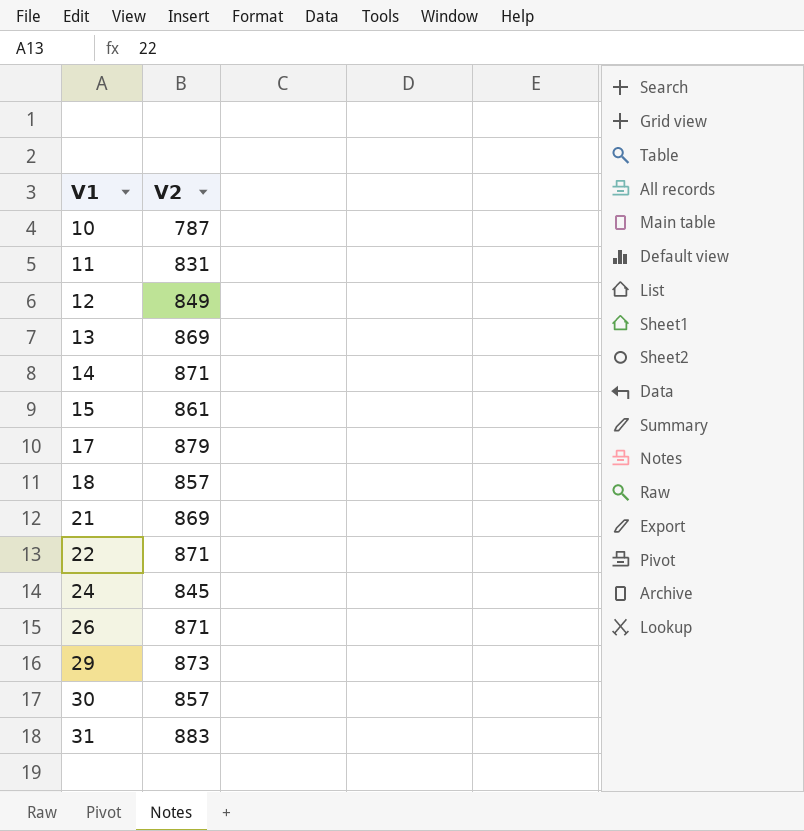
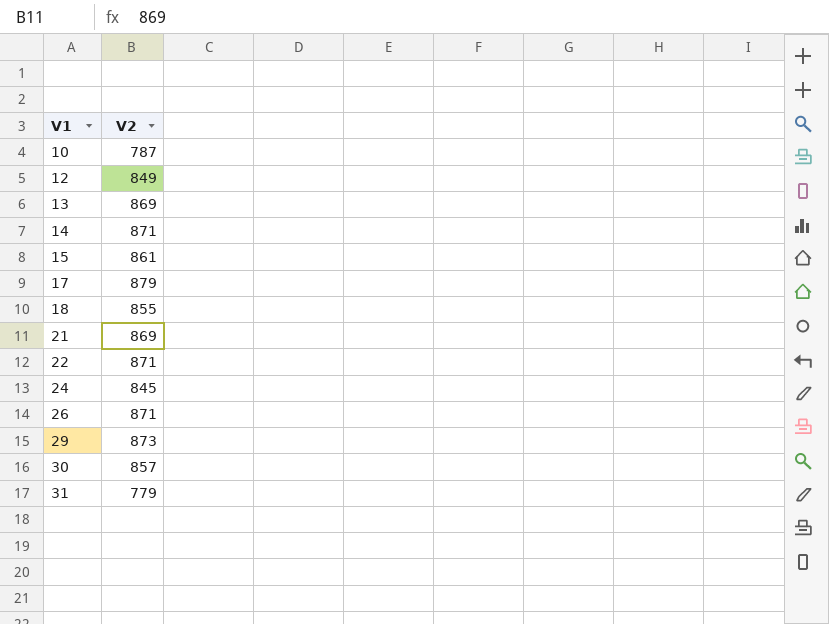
row 11: 831 -> none
18 | V2: 857 -> 855
31 | V2: 883 -> 779

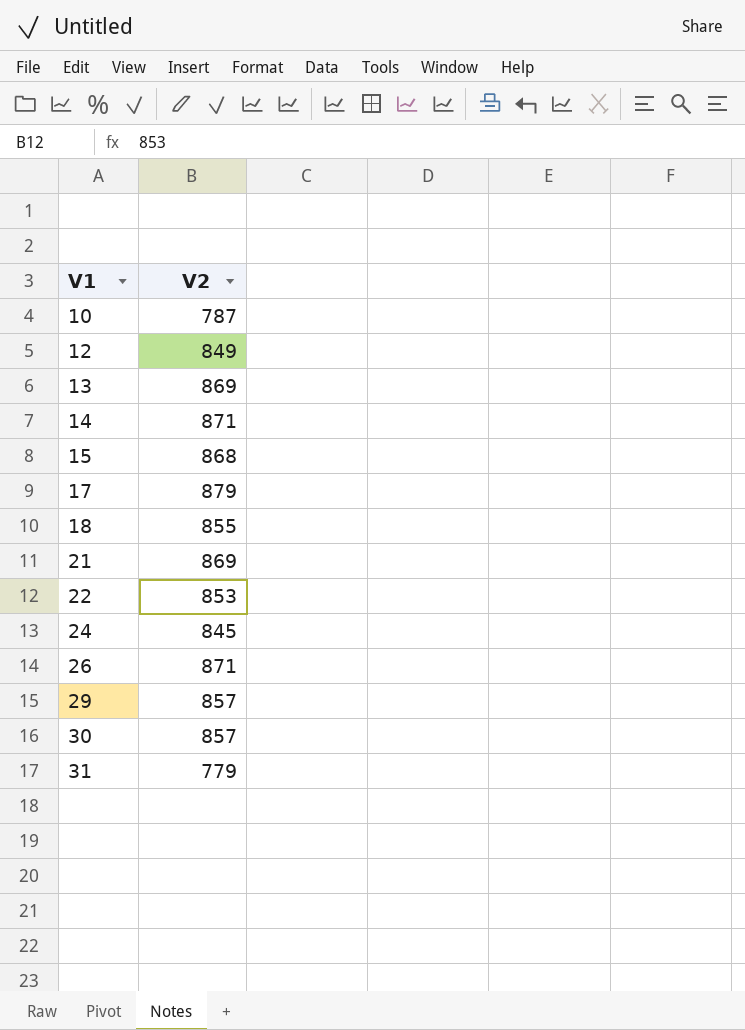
15 | V2: 861 -> 868
22 | V2: 871 -> 853
29 | V2: 873 -> 857

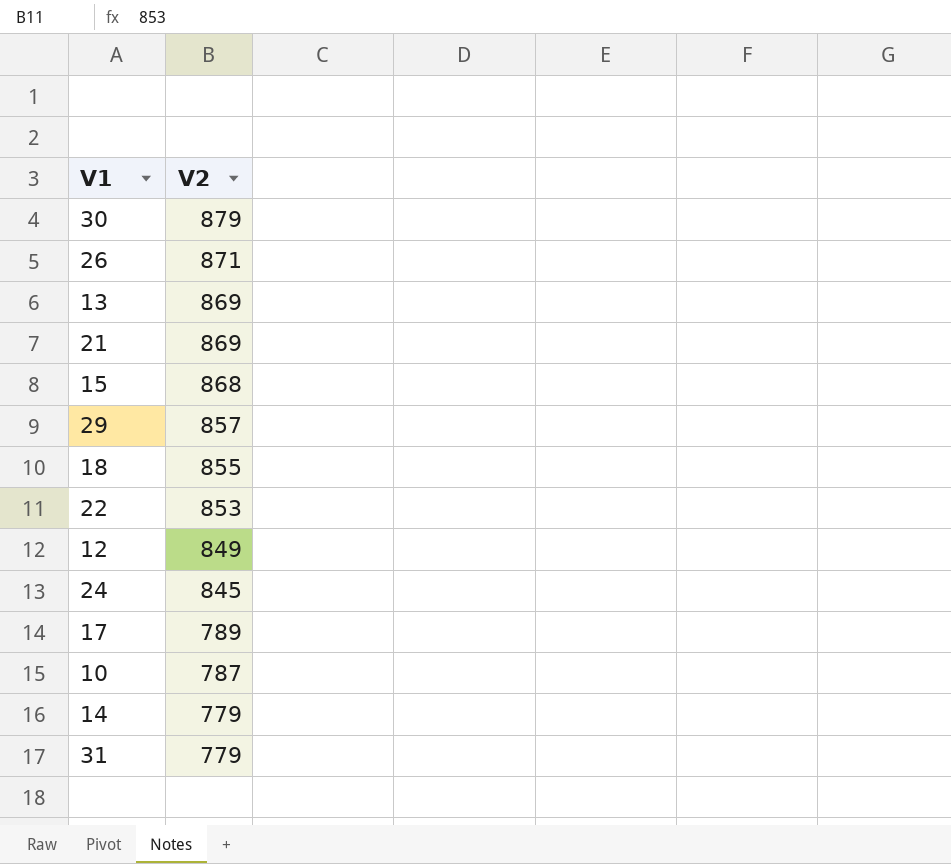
row order: V1 ascending -> V2 descending
30 | V2: 857 -> 879
17 | V2: 879 -> 789
14 | V2: 871 -> 779

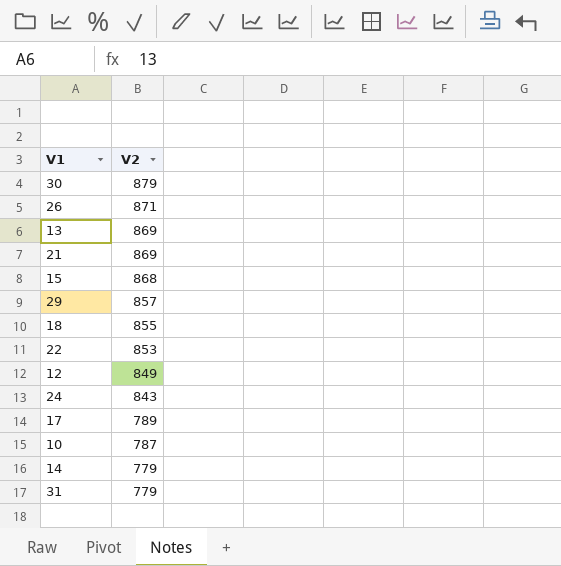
24 | V2: 845 -> 843

